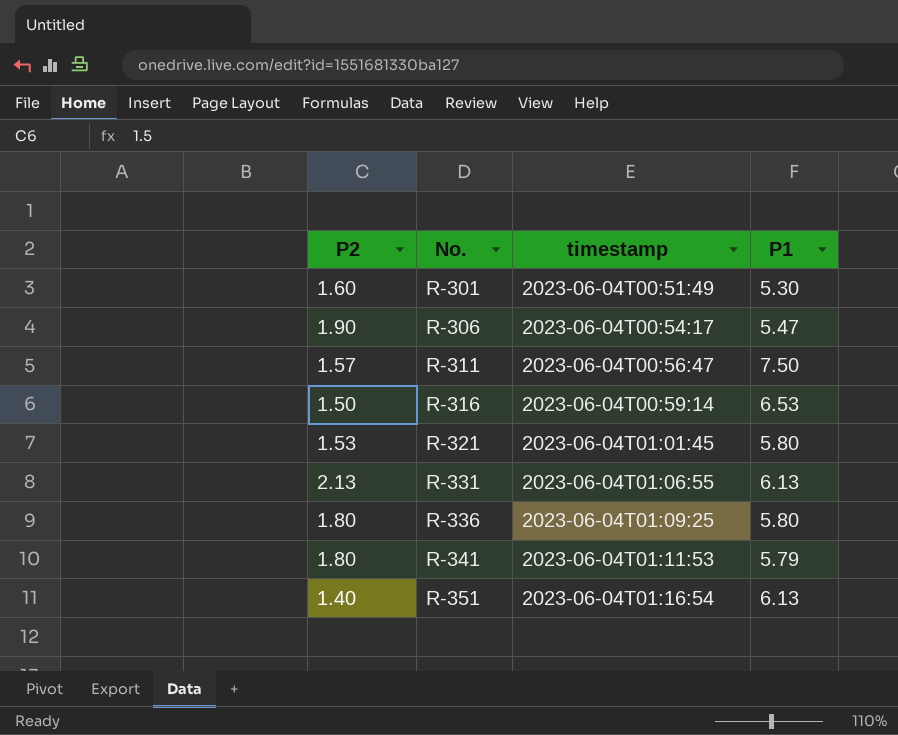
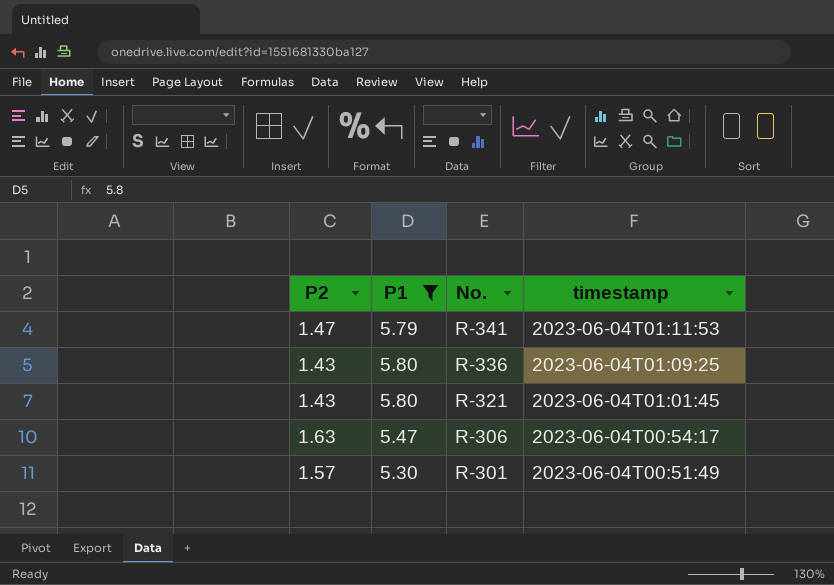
filter: none -> P1 <= 5.80
row order: No. ascending -> No. descending
column P1 | position: 4 -> 2
R-341 | P2: 1.80 -> 1.47
R-336 | P2: 1.80 -> 1.43
R-321 | P2: 1.53 -> 1.43
R-306 | P2: 1.90 -> 1.63
R-301 | P2: 1.60 -> 1.57

